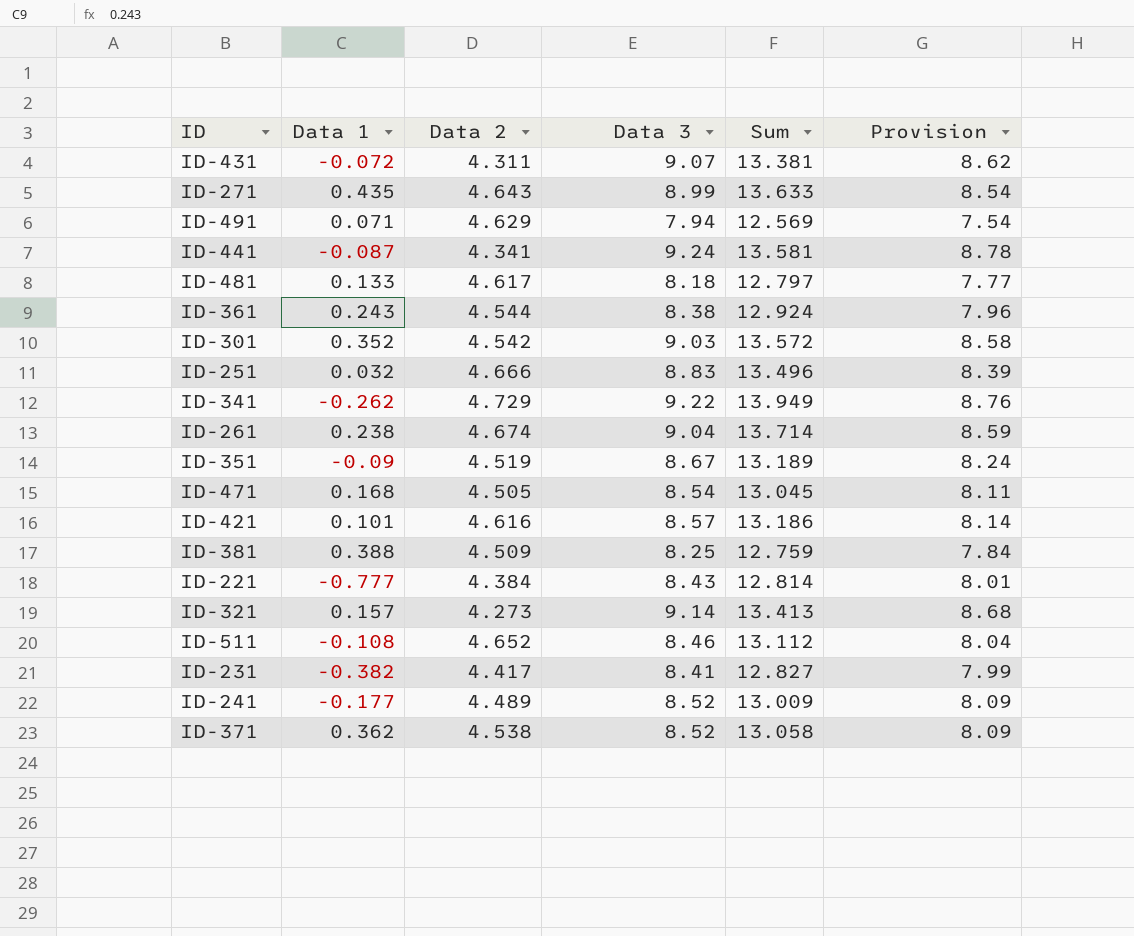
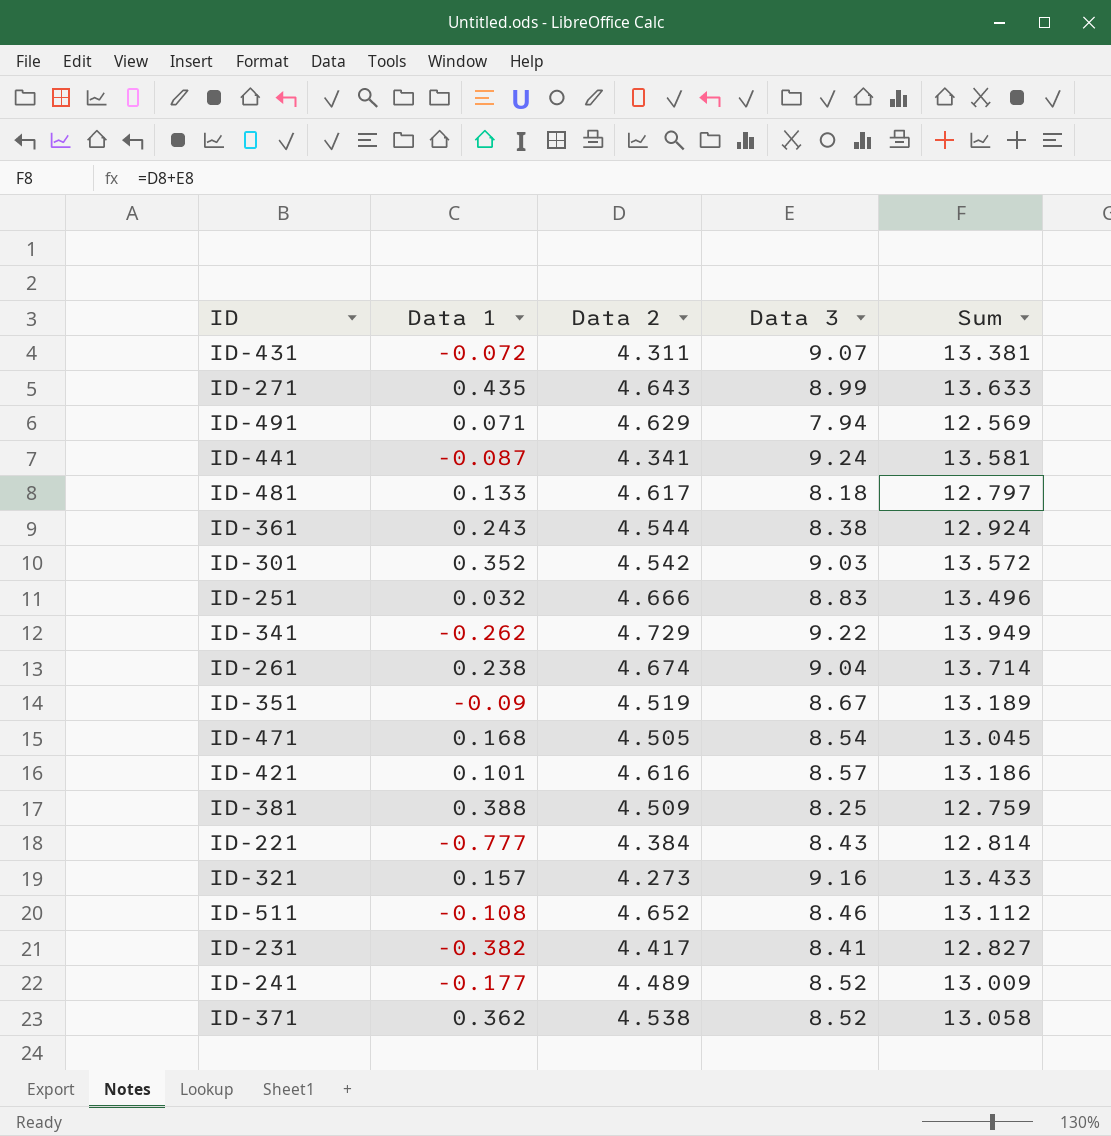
column Provision | formula: [Data 3] * 0.95 -> none
ID-321 | Data 3: 9.14 -> 9.16
ID-321 | Sum: 13.413 -> 13.433

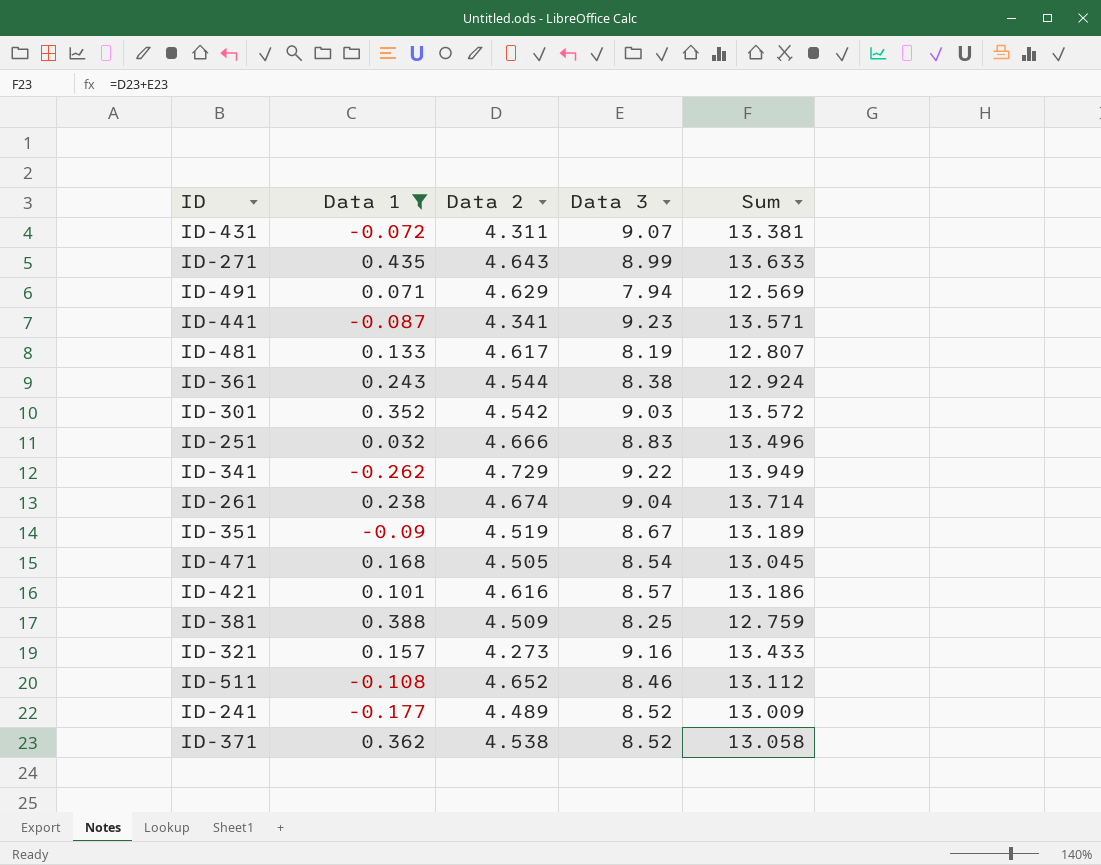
filter: none -> Data 1 >= -0.262
ID-441 | Data 3: 9.24 -> 9.23
ID-441 | Sum: 13.581 -> 13.571
ID-481 | Data 3: 8.18 -> 8.19
ID-481 | Sum: 12.797 -> 12.807

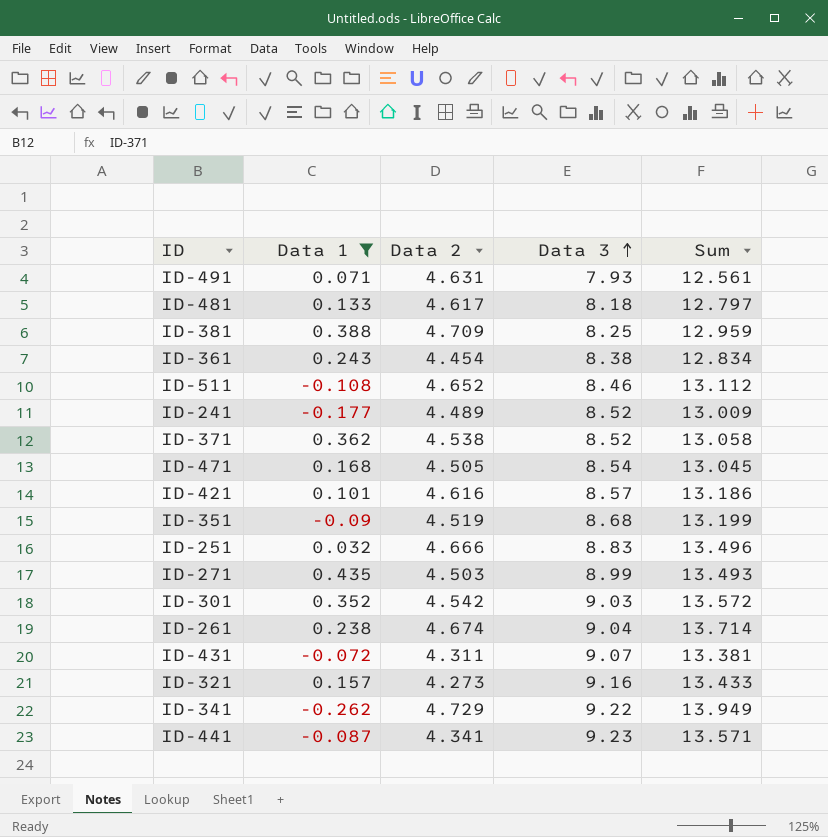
row order: none -> Data 3 ascending
ID-491 | Data 2: 4.629 -> 4.631
ID-491 | Data 3: 7.94 -> 7.93
ID-491 | Sum: 12.569 -> 12.561
ID-481 | Data 3: 8.19 -> 8.18
ID-481 | Sum: 12.807 -> 12.797
ID-381 | Data 2: 4.509 -> 4.709
ID-381 | Sum: 12.759 -> 12.959
ID-361 | Data 2: 4.544 -> 4.454
ID-361 | Sum: 12.924 -> 12.834
ID-351 | Data 3: 8.67 -> 8.68
ID-351 | Sum: 13.189 -> 13.199
ID-271 | Data 2: 4.643 -> 4.503
ID-271 | Sum: 13.633 -> 13.493

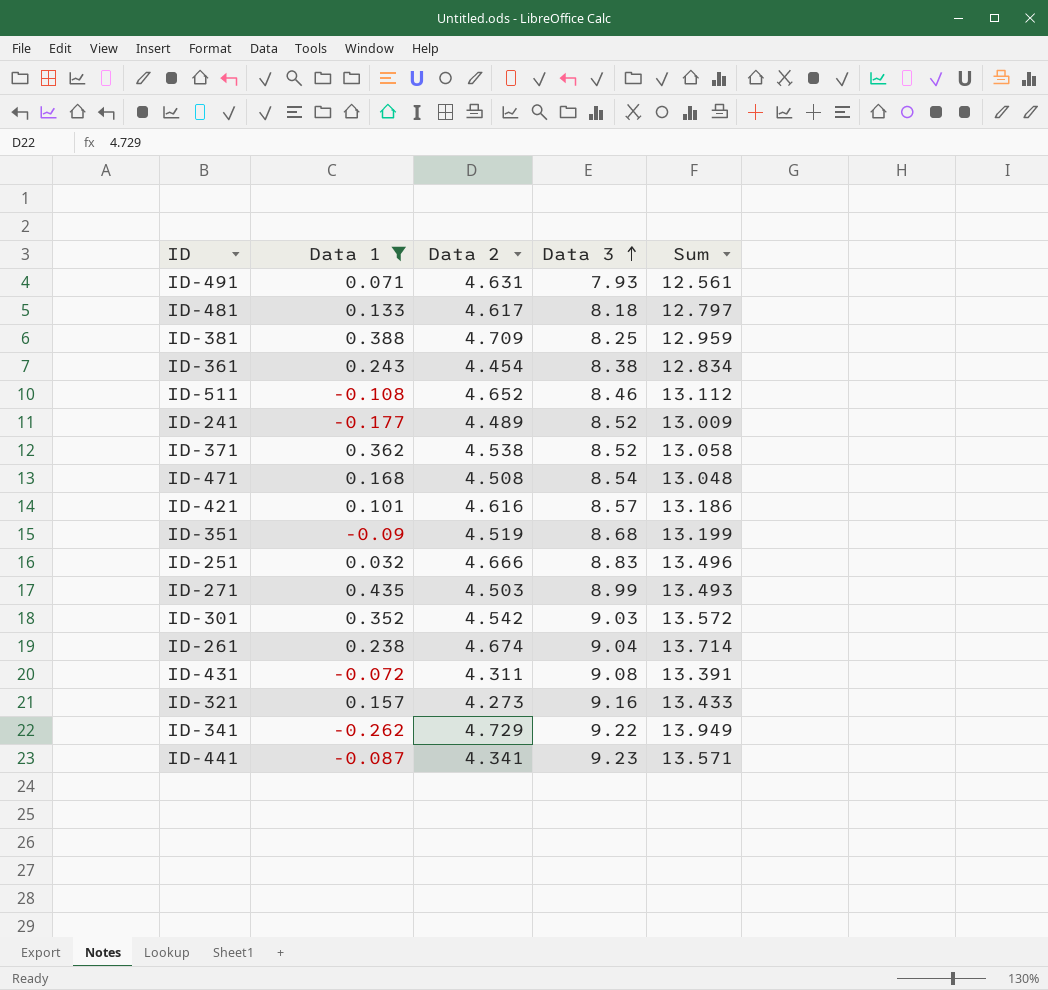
ID-471 | Data 2: 4.505 -> 4.508
ID-471 | Sum: 13.045 -> 13.048
ID-431 | Data 3: 9.07 -> 9.08
ID-431 | Sum: 13.381 -> 13.391

